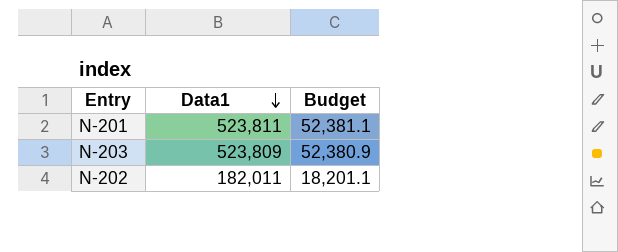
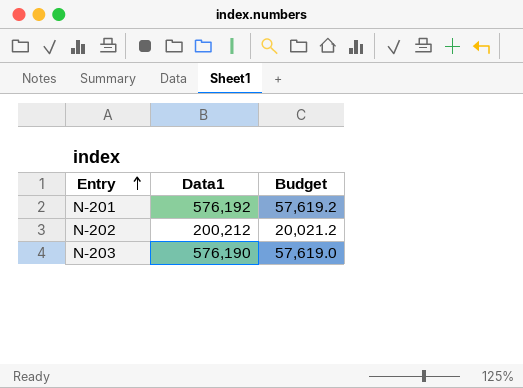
row order: Data1 descending -> Entry ascending
N-201 | Data1: 523,811 -> 576,192
N-201 | Budget: 52,381.1 -> 57,619.2
N-202 | Data1: 182,011 -> 200,212
N-202 | Budget: 18,201.1 -> 20,021.2
N-203 | Data1: 523,809 -> 576,190
N-203 | Budget: 52,380.9 -> 57,619.0

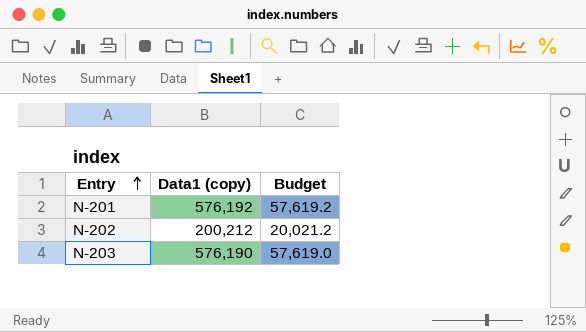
column name: Data1 -> Data1 (copy)

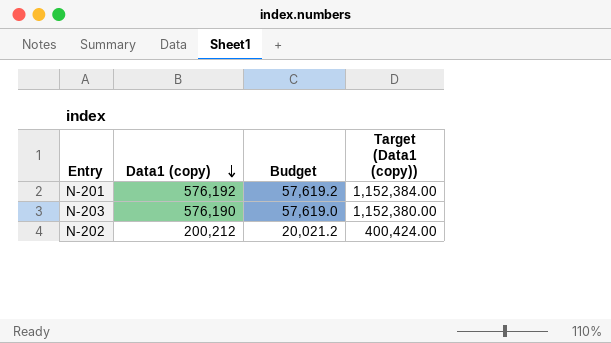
row order: Entry ascending -> Data1 (copy) descending
column Target (Data1 (copy)) | formula: none -> [Data1 (copy)] * 2

